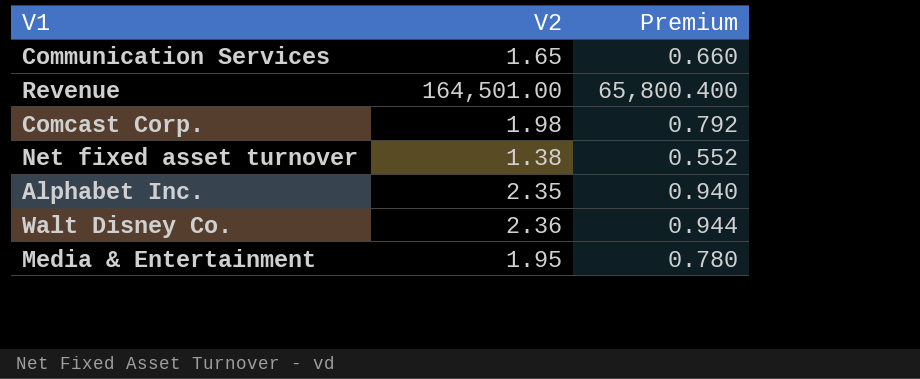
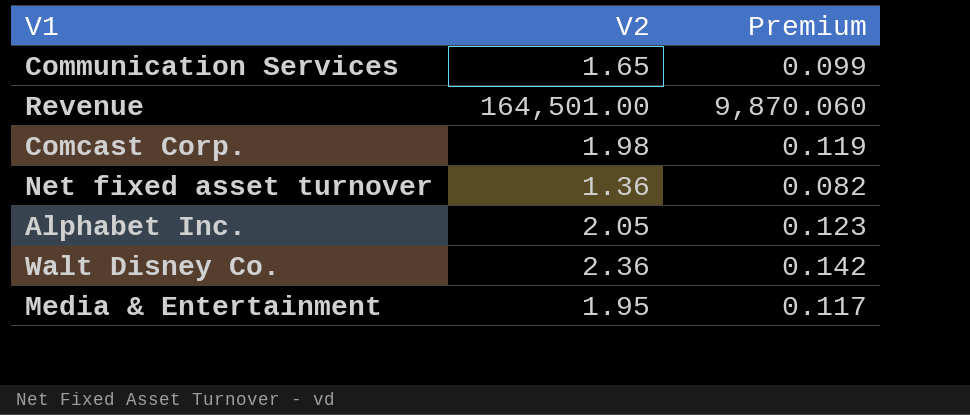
column Premium | formula: [V2] * 0.4 -> [V2] * 0.06
Net fixed asset turnover | V2: 1.38 -> 1.36
Alphabet Inc. | V2: 2.35 -> 2.05

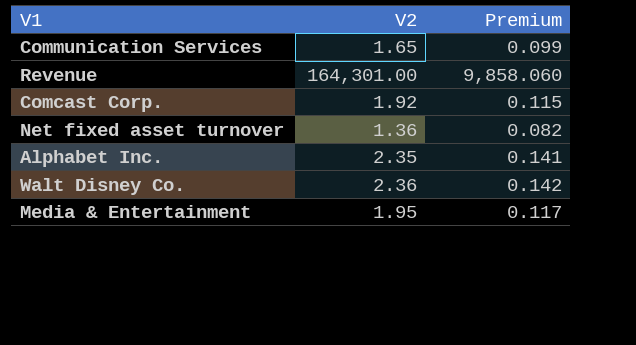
Revenue | V2: 164,501.00 -> 164,301.00
Revenue | Premium: 9,870.060 -> 9,858.060
Comcast Corp. | V2: 1.98 -> 1.92
Comcast Corp. | Premium: 0.119 -> 0.115
Alphabet Inc. | V2: 2.05 -> 2.35
Alphabet Inc. | Premium: 0.123 -> 0.141

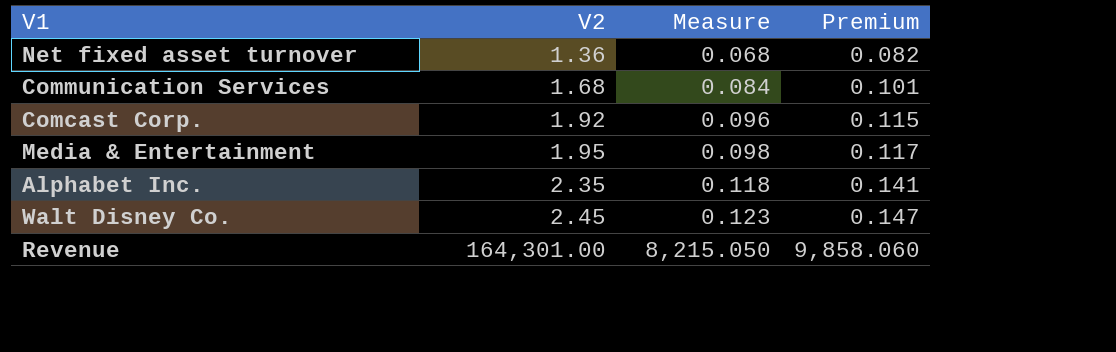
row order: none -> V2 ascending
column Measure | formula: none -> [V2] * 0.05
Communication Services | V2: 1.65 -> 1.68
Communication Services | Premium: 0.099 -> 0.101
Walt Disney Co. | V2: 2.36 -> 2.45
Walt Disney Co. | Premium: 0.142 -> 0.147

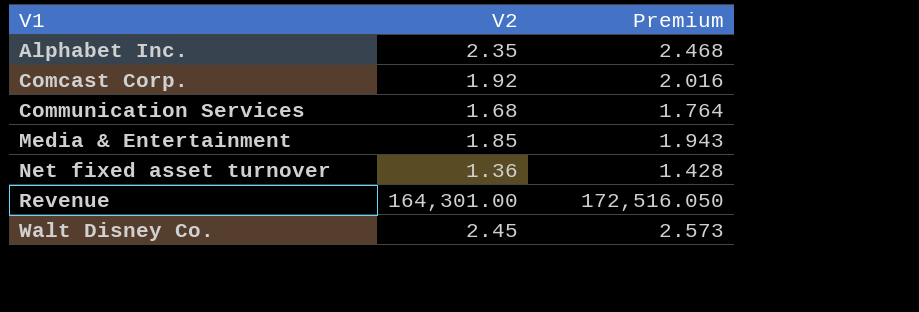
row order: V2 ascending -> V1 ascending
column Measure | formula: [V2] * 0.05 -> none
column Premium | formula: [V2] * 0.06 -> [V2] * 1.05
Media & Entertainment | V2: 1.95 -> 1.85

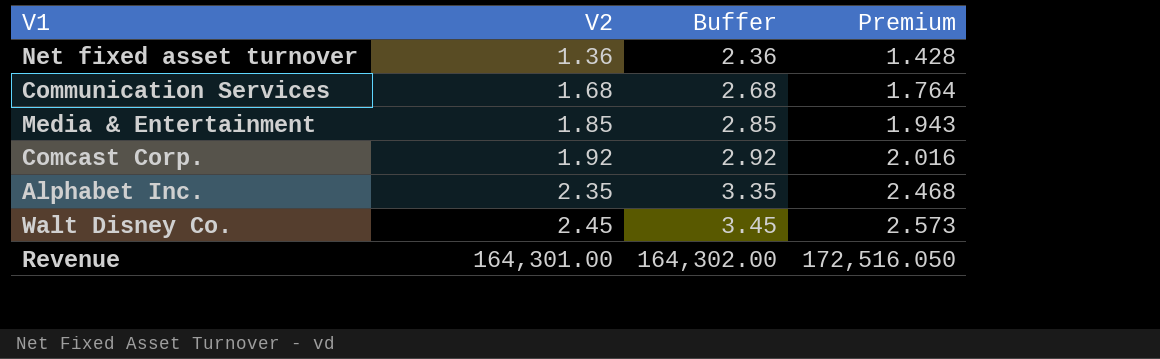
row order: V1 ascending -> V2 ascending
column Buffer | formula: none -> [V2] + 1

